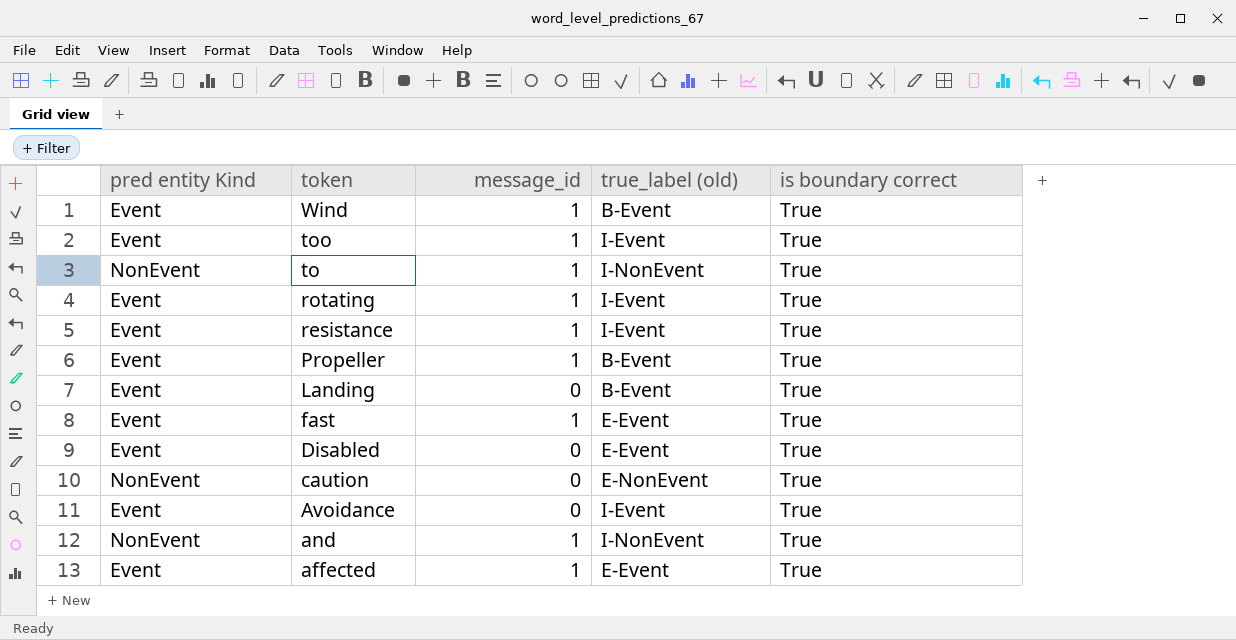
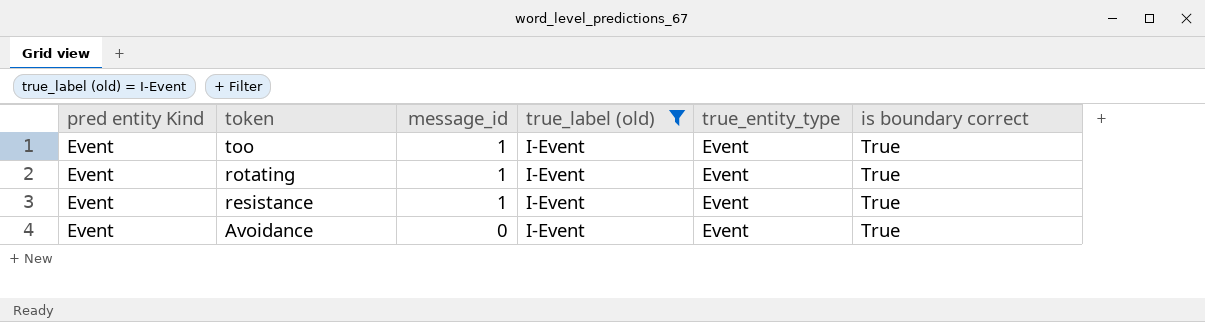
filter: none -> true_label (old) = I-Event
column true_entity_type | position: none -> 5

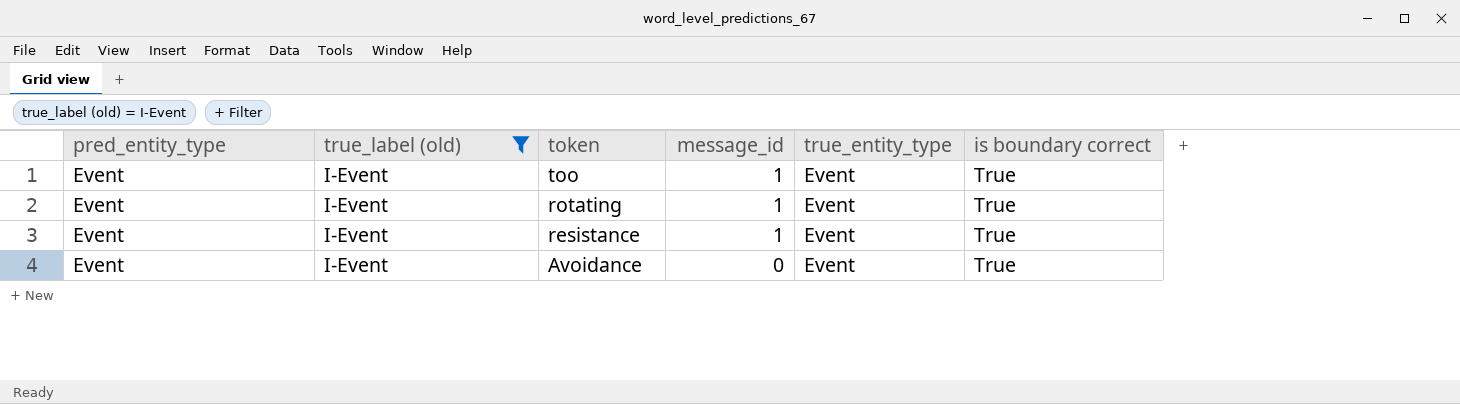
column name: pred entity Kind -> pred_entity_type
column true_label (old) | position: 4 -> 2

